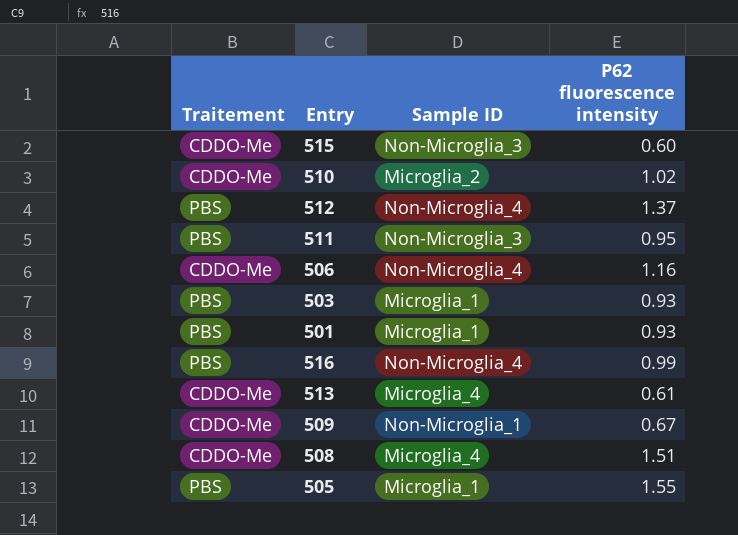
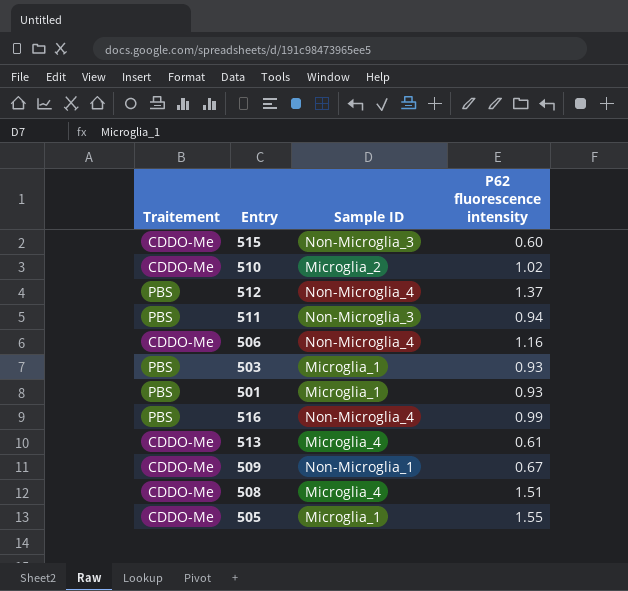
511 | P62 fluorescence intensity: 0.95 -> 0.94
505 | Traitement: PBS -> CDDO-Me

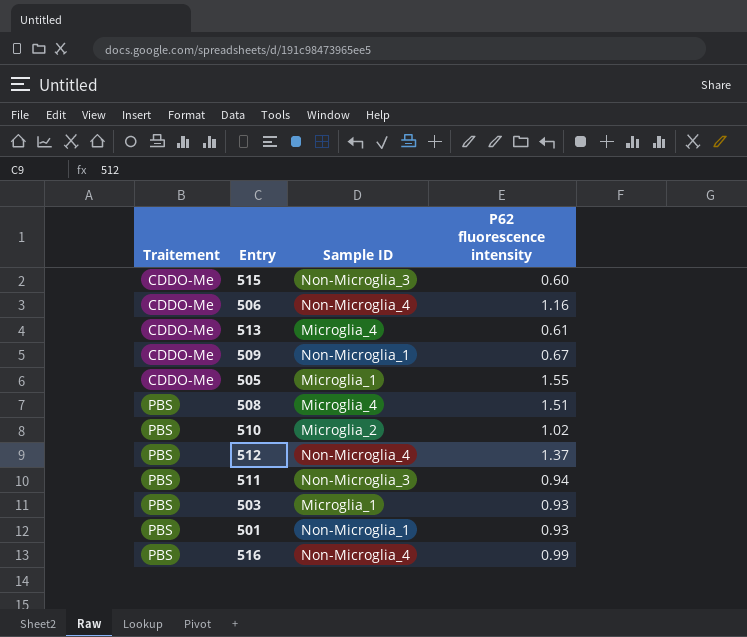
row order: none -> Traitement ascending
508 | Traitement: CDDO-Me -> PBS
510 | Traitement: CDDO-Me -> PBS
501 | Sample ID: Microglia_1 -> Non-Microglia_1

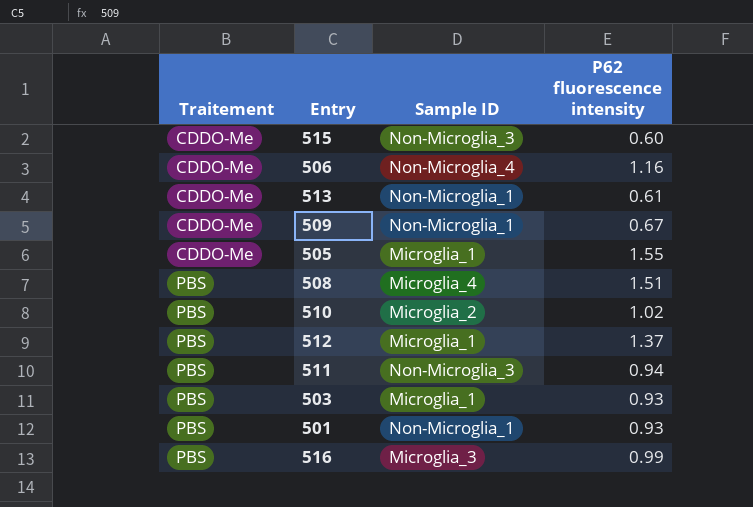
513 | Sample ID: Microglia_4 -> Non-Microglia_1
512 | Sample ID: Non-Microglia_4 -> Microglia_1
516 | Sample ID: Non-Microglia_4 -> Microglia_3

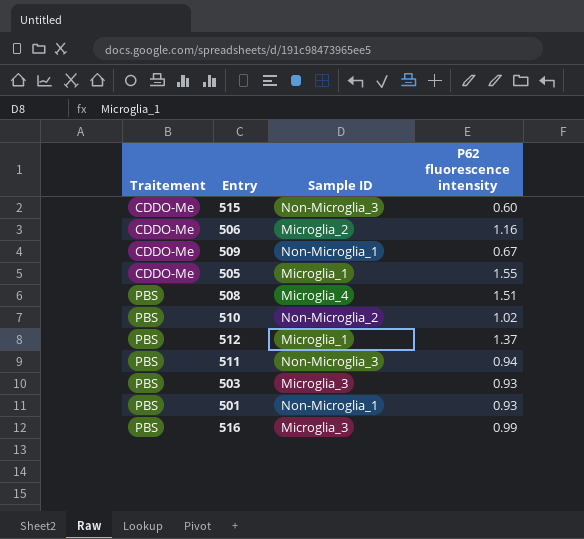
row 513: CDDO-Me | Non-Microglia_1 | 0.61 -> none
506 | Sample ID: Non-Microglia_4 -> Microglia_2
510 | Sample ID: Microglia_2 -> Non-Microglia_2
503 | Sample ID: Microglia_1 -> Microglia_3

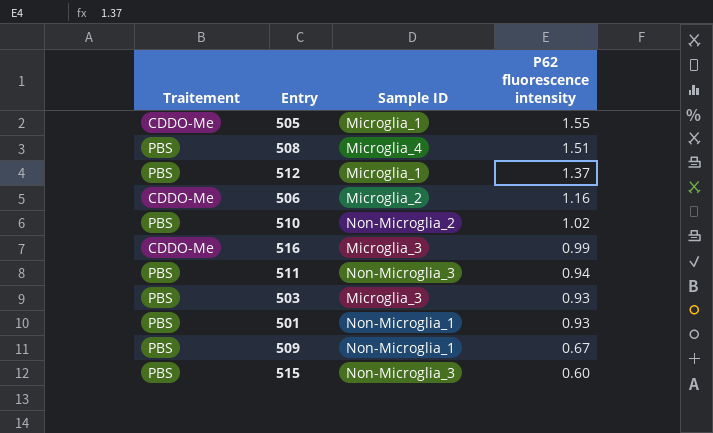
row order: Traitement ascending -> P62 fluorescence intensity descending
516 | Traitement: PBS -> CDDO-Me
509 | Traitement: CDDO-Me -> PBS
515 | Traitement: CDDO-Me -> PBS

